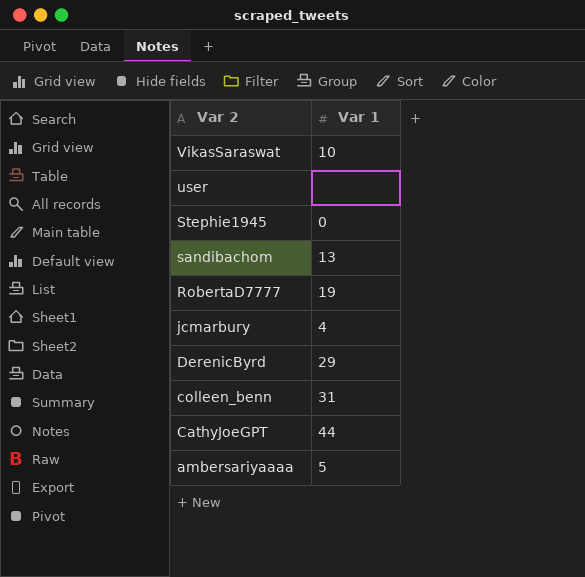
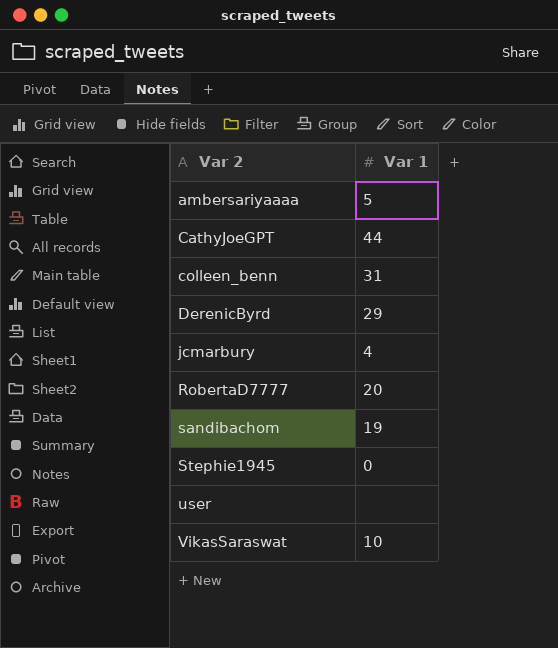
row order: Var 2 descending -> Var 2 ascending
RobertaD7777 | Var 1: 19 -> 20
sandibachom | Var 1: 13 -> 19

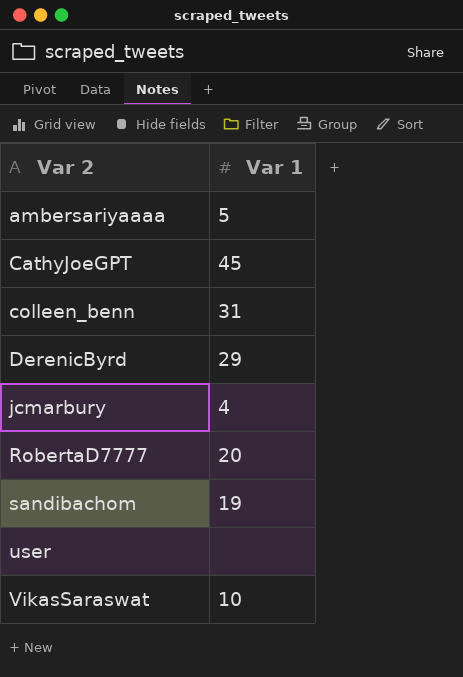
row Stephie1945: 0 -> none
CathyJoeGPT | Var 1: 44 -> 45

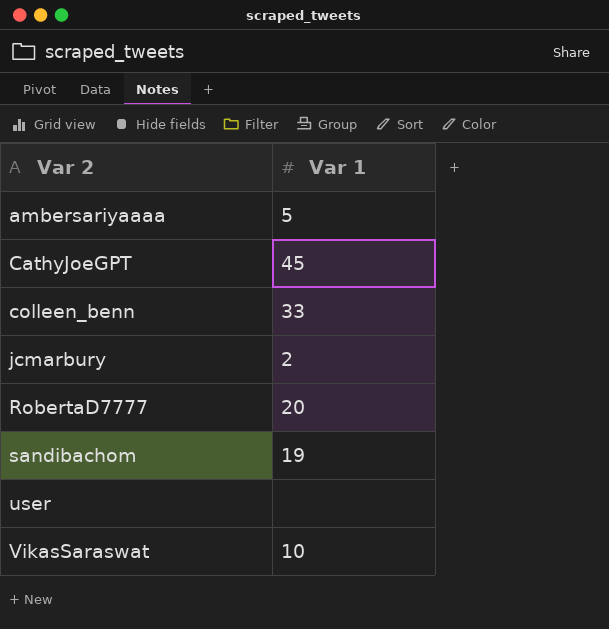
row DerenicByrd: 29 -> none
colleen_benn | Var 1: 31 -> 33
jcmarbury | Var 1: 4 -> 2

